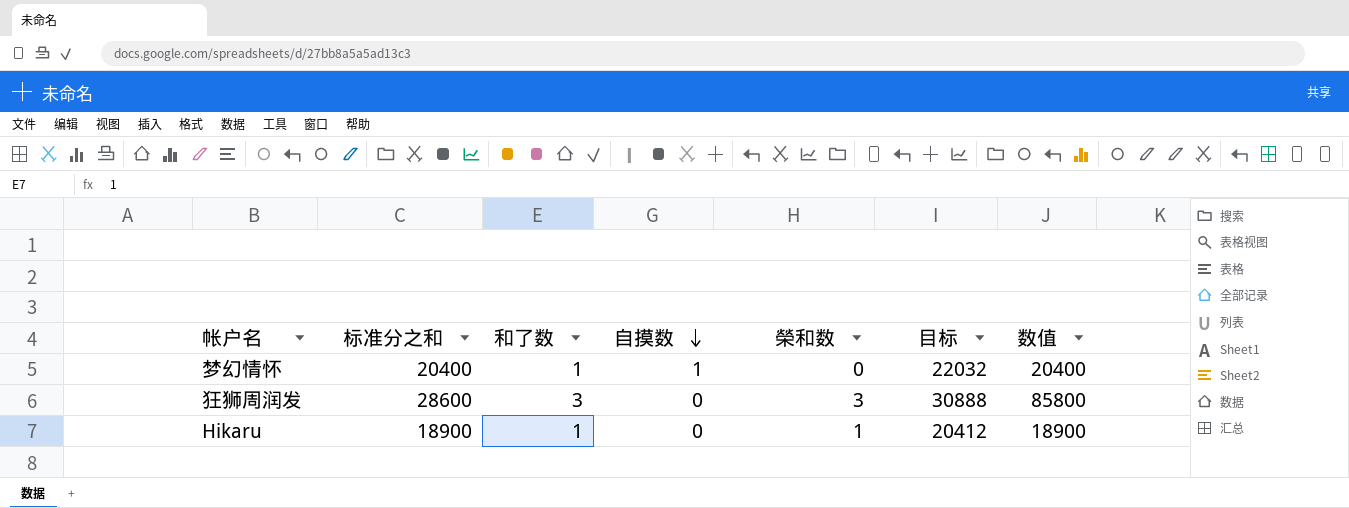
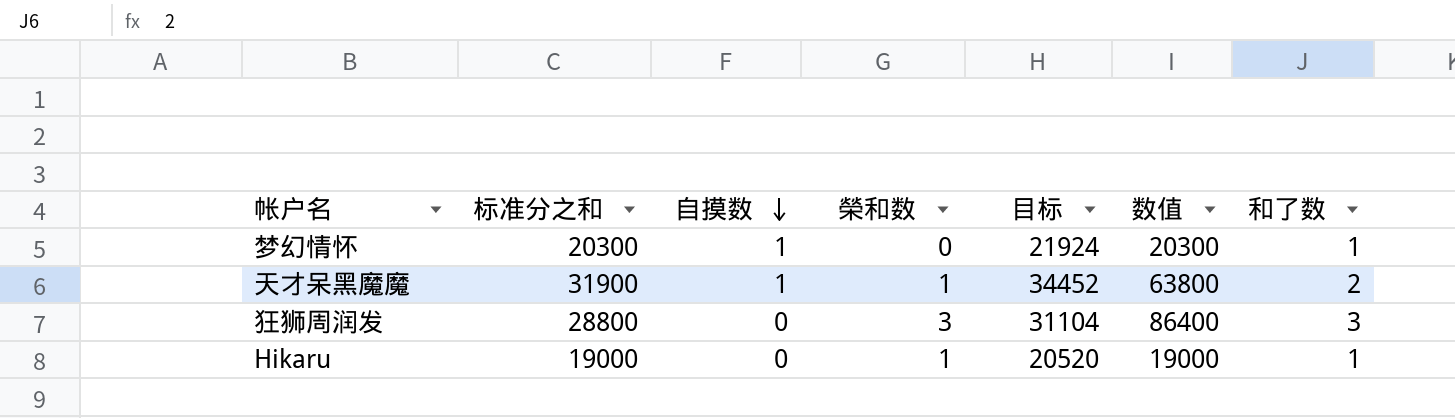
column 和了数 | position: 3 -> 7
梦幻情怀 | 标准分之和: 20400 -> 20300
梦幻情怀 | 目标: 22032 -> 21924
梦幻情怀 | 数值: 20400 -> 20300
row 天才呆黑魔魔: none -> 31900 | 1 | 1 | 34452 | 63800 | 2
狂狮周润发 | 标准分之和: 28600 -> 28800
狂狮周润发 | 目标: 30888 -> 31104
狂狮周润发 | 数值: 85800 -> 86400
Hikaru | 标准分之和: 18900 -> 19000
Hikaru | 目标: 20412 -> 20520
Hikaru | 数值: 18900 -> 19000

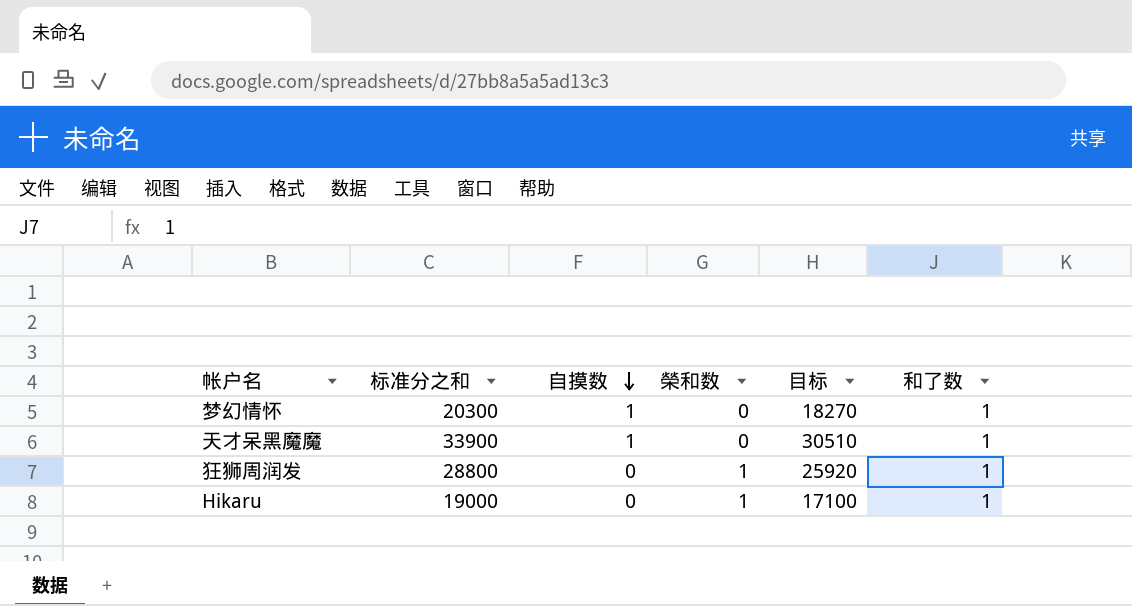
column 数值 | formula: [标准分之和] * [和了数] -> none
column 目标 | formula: [标准分之和] * 1.08 -> [标准分之和] * 0.9
天才呆黑魔魔 | 标准分之和: 31900 -> 33900
天才呆黑魔魔 | 榮和数: 1 -> 0
天才呆黑魔魔 | 和了数: 2 -> 1
狂狮周润发 | 榮和数: 3 -> 1
狂狮周润发 | 和了数: 3 -> 1

